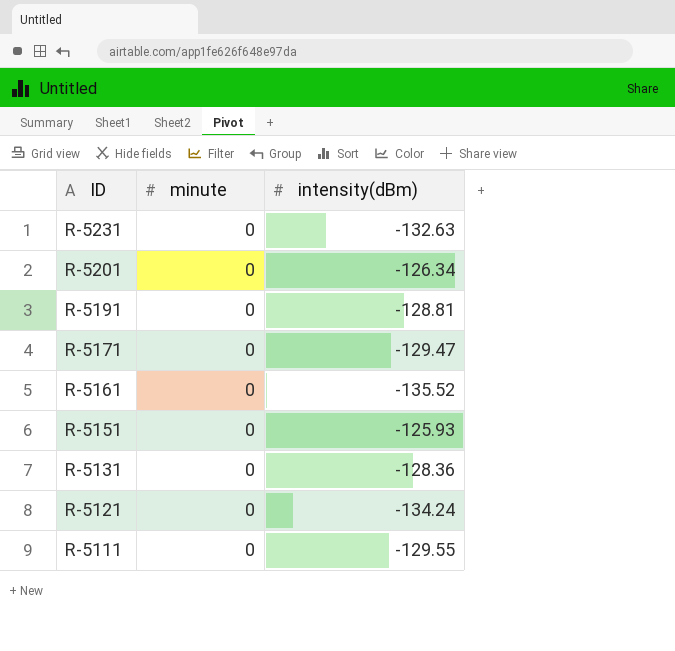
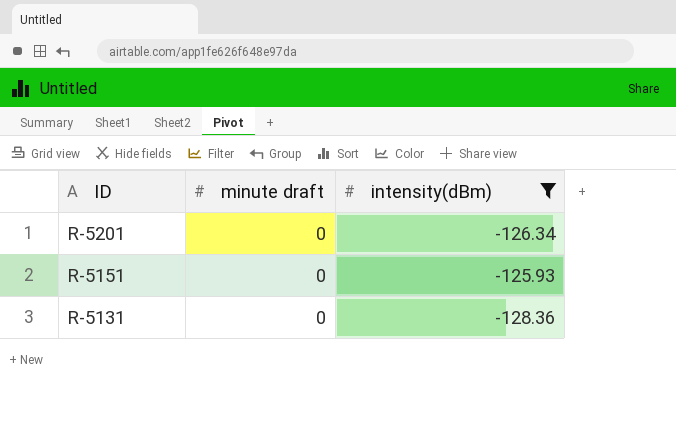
filter: none -> intensity(dBm) >= -128.36
column name: minute -> minute draft

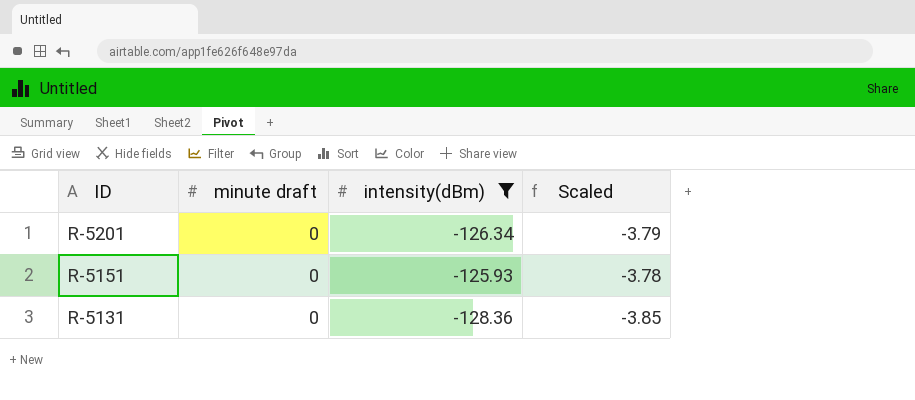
column Scaled | formula: none -> [intensity(dBm)] * 0.03

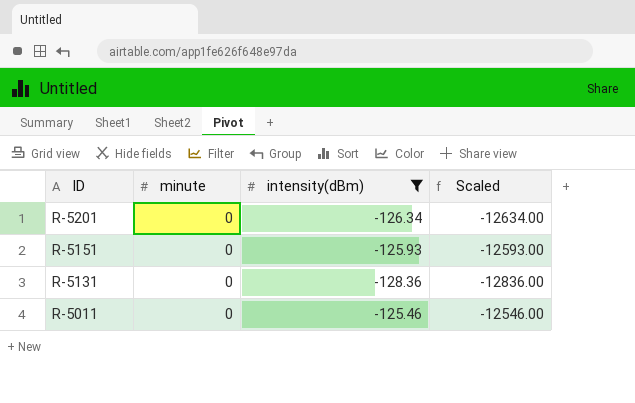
column name: minute draft -> minute
column Scaled | formula: [intensity(dBm)] * 0.03 -> [intensity(dBm)] * 100
row R-5011: none -> 0 | -125.46 | -12546.00

